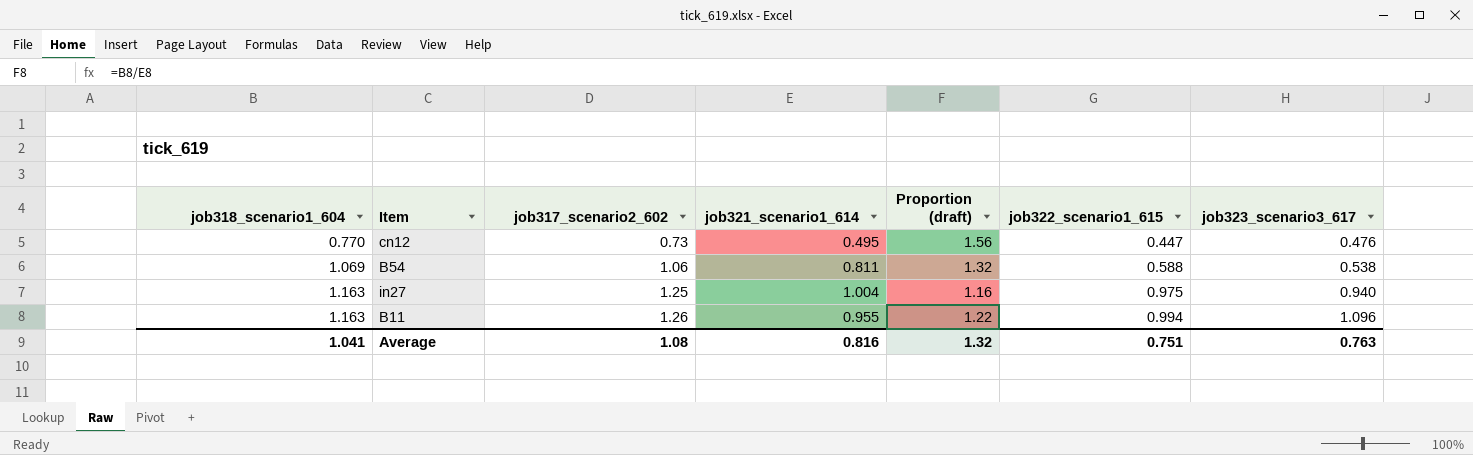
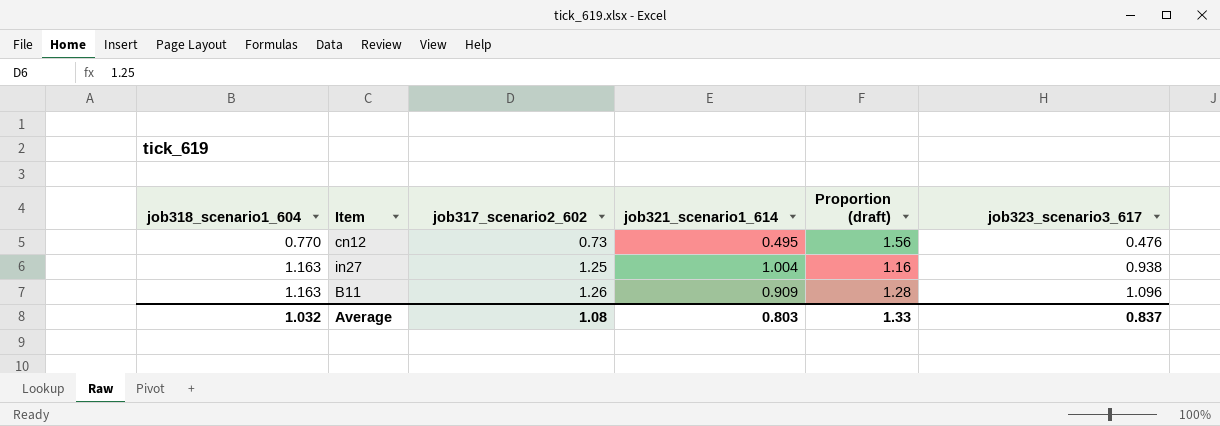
column job322_scenario1_615 | position: 6 -> none
row B54: 1.069 | 1.06 | 0.811 | 1.32 | 0.588 | 0.538 -> none
in27 | job323_scenario3_617: 0.940 -> 0.938
B11 | job321_scenario1_614: 0.955 -> 0.909
B11 | Proportion (draft): 1.22 -> 1.28
Average | job318_scenario1_604: 1.041 -> 1.032
Average | job321_scenario1_614: 0.816 -> 0.803
Average | Proportion (draft): 1.32 -> 1.33
Average | job323_scenario3_617: 0.763 -> 0.837

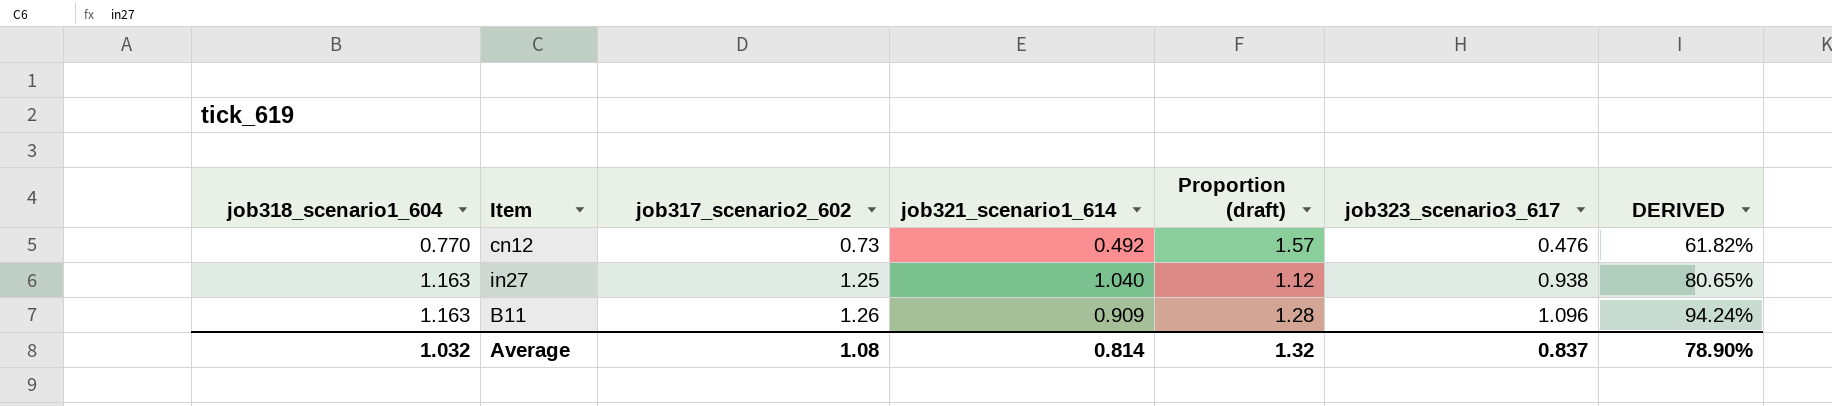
column DERIVED | formula: none -> [job323_scenario3_617] / [job318_scenario1_604]
cn12 | job321_scenario1_614: 0.495 -> 0.492
cn12 | Proportion (draft): 1.56 -> 1.57
in27 | job321_scenario1_614: 1.004 -> 1.040
in27 | Proportion (draft): 1.16 -> 1.12
Average | job321_scenario1_614: 0.803 -> 0.814
Average | Proportion (draft): 1.33 -> 1.32

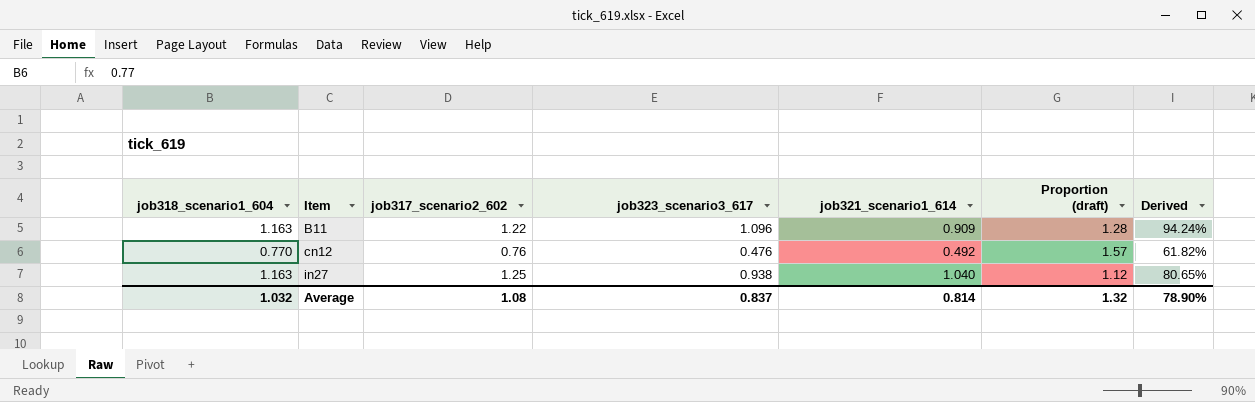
row order: job318_scenario1_604 ascending -> Item ascending
column job323_scenario3_617 | position: 6 -> 4
column name: DERIVED -> Derived
B11 | job317_scenario2_602: 1.26 -> 1.22
cn12 | job317_scenario2_602: 0.73 -> 0.76

